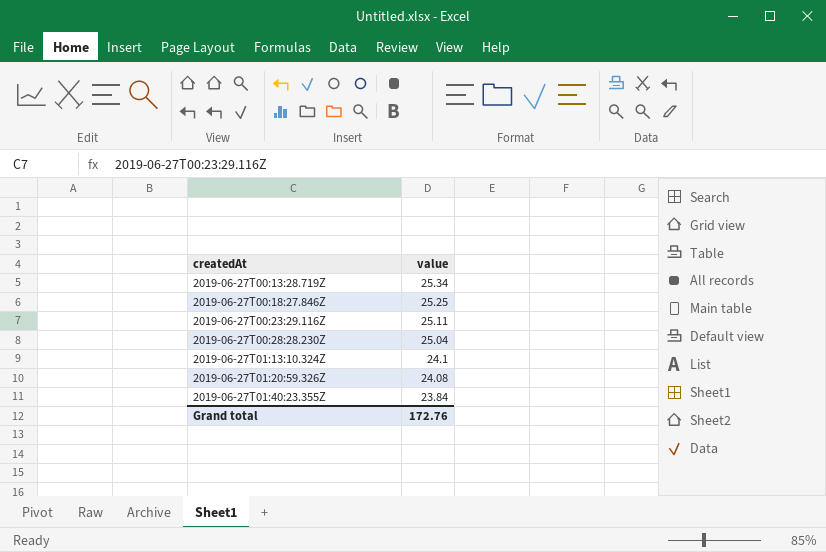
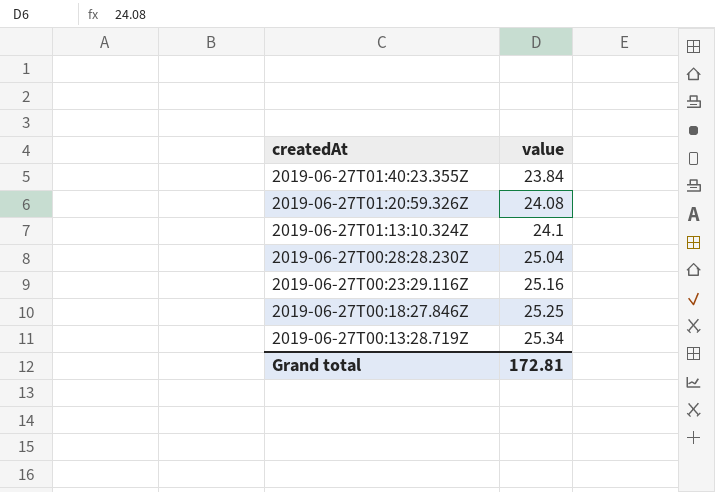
row order: createdAt ascending -> createdAt descending
2019-06-27T00:23:29.116Z | value: 25.11 -> 25.16
Grand total | value: 172.76 -> 172.81

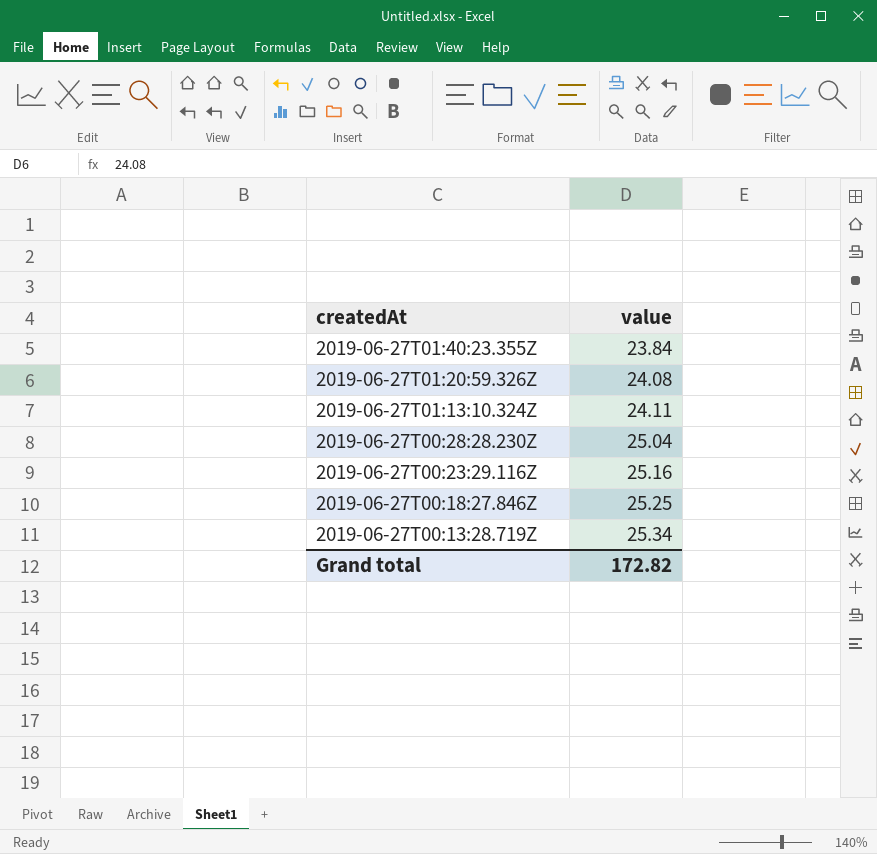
2019-06-27T01:13:10.324Z | value: 24.1 -> 24.11
Grand total | value: 172.81 -> 172.82

